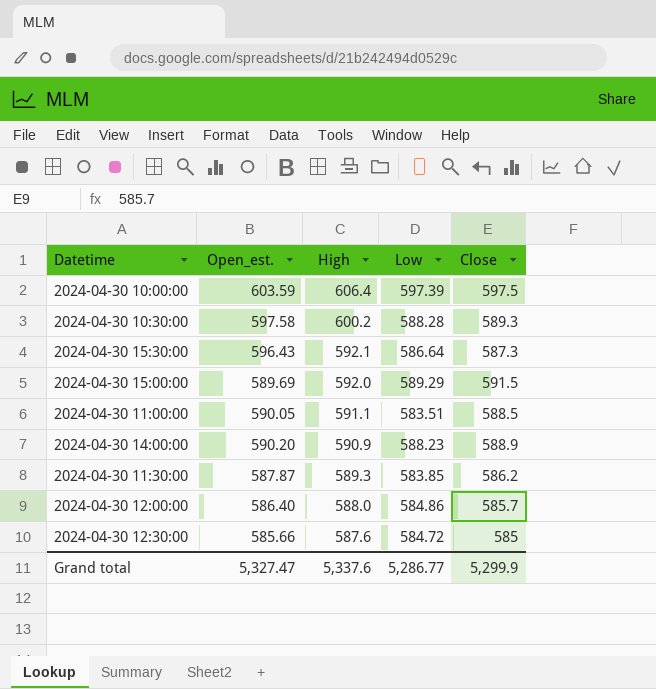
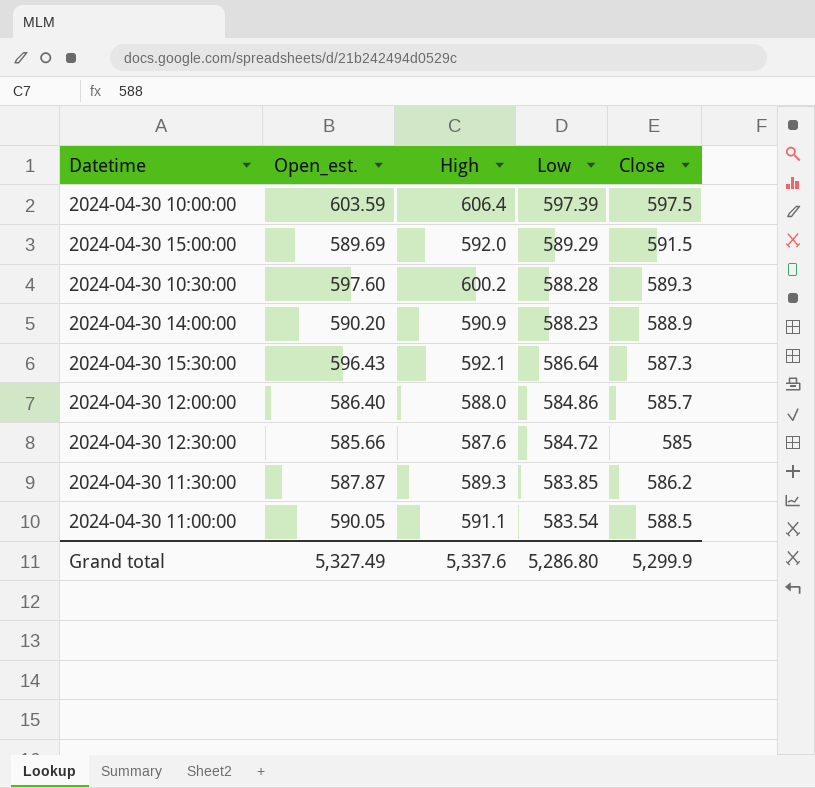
row order: High descending -> Low descending
2024-04-30 10:30:00 | Open_est.: 597.58 -> 597.60
2024-04-30 11:00:00 | Low: 583.51 -> 583.54
Grand total | Open_est.: 5,327.47 -> 5,327.49
Grand total | Low: 5,286.77 -> 5,286.80

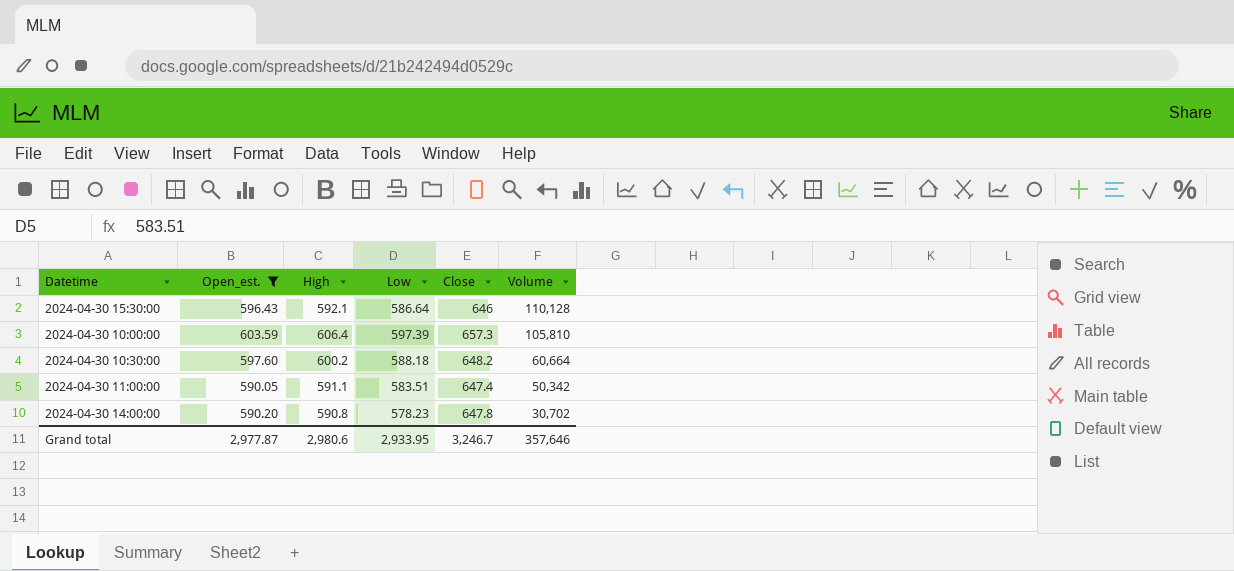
filter: none -> Open_est. >= 590.05
row order: Low descending -> Volume descending
column Volume | position: none -> 6
2024-04-30 15:30:00 | Close: 587.3 -> 646
2024-04-30 10:00:00 | Close: 597.5 -> 657.3
2024-04-30 10:30:00 | Low: 588.28 -> 588.18
2024-04-30 10:30:00 | Close: 589.3 -> 648.2
2024-04-30 11:00:00 | Low: 583.54 -> 583.51
2024-04-30 11:00:00 | Close: 588.5 -> 647.4
2024-04-30 14:00:00 | High: 590.9 -> 590.8
2024-04-30 14:00:00 | Low: 588.23 -> 578.23
2024-04-30 14:00:00 | Close: 588.9 -> 647.8
Grand total | Open_est.: 5,327.49 -> 2,977.87
Grand total | High: 5,337.6 -> 2,980.6
Grand total | Low: 5,286.80 -> 2,933.95
Grand total | Close: 5,299.9 -> 3,246.7

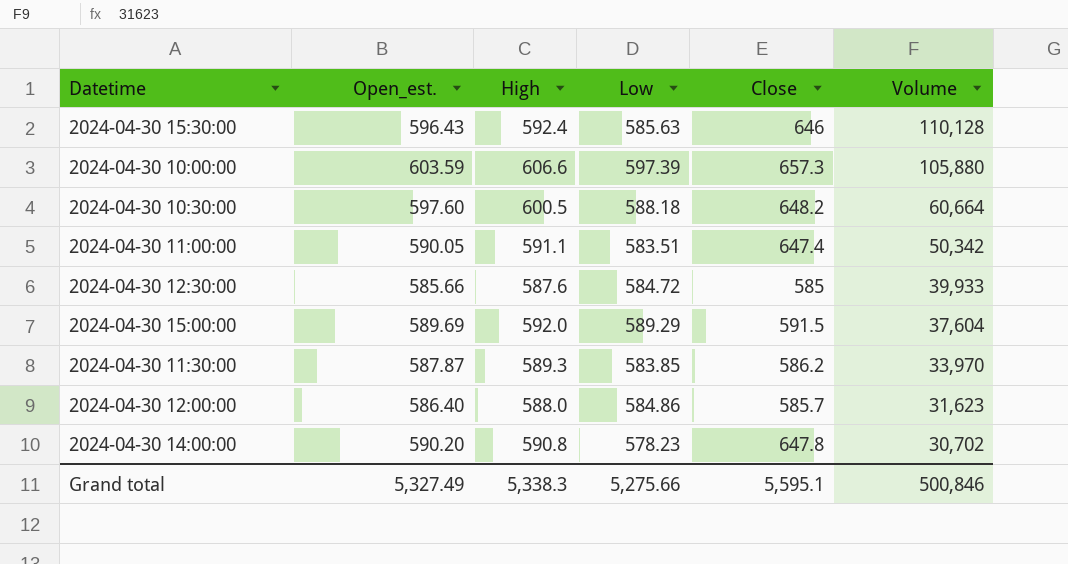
filter: Open_est. >= 590.05 -> none
2024-04-30 15:30:00 | High: 592.1 -> 592.4
2024-04-30 15:30:00 | Low: 586.64 -> 585.63
2024-04-30 10:00:00 | High: 606.4 -> 606.6
2024-04-30 10:00:00 | Volume: 105,810 -> 105,880
2024-04-30 10:30:00 | High: 600.2 -> 600.5
Grand total | Open_est.: 2,977.87 -> 5,327.49
Grand total | High: 2,980.6 -> 5,338.3
Grand total | Low: 2,933.95 -> 5,275.66
Grand total | Close: 3,246.7 -> 5,595.1
Grand total | Volume: 357,646 -> 500,846

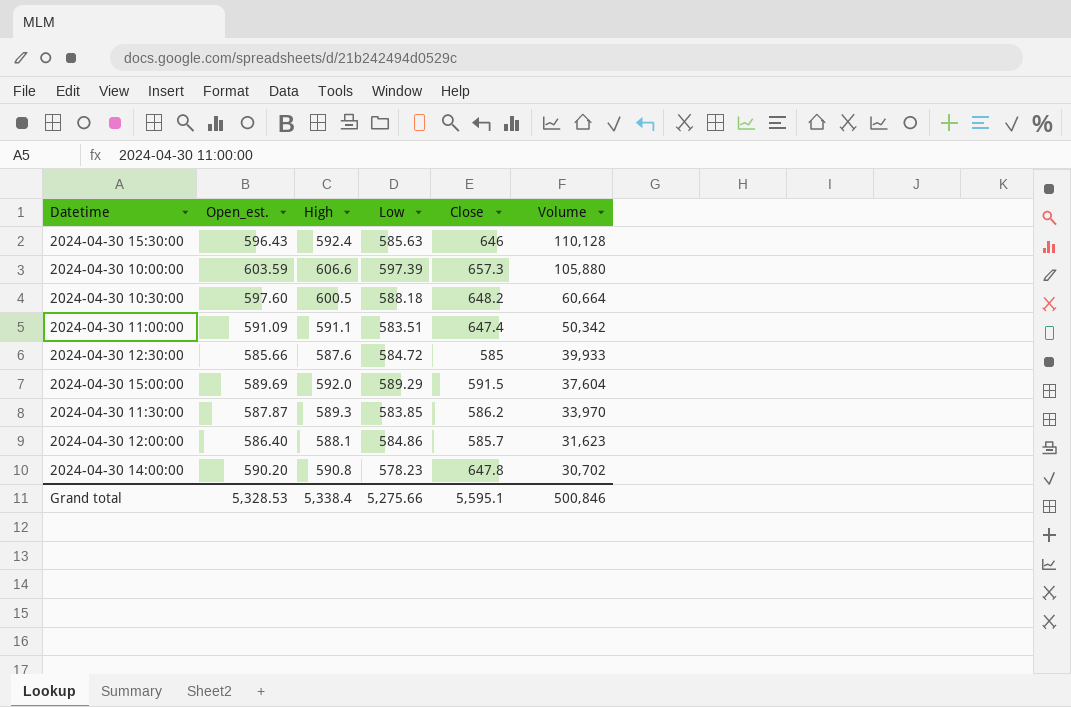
2024-04-30 11:00:00 | Open_est.: 590.05 -> 591.09
2024-04-30 12:00:00 | High: 588.0 -> 588.1
Grand total | Open_est.: 5,327.49 -> 5,328.53
Grand total | High: 5,338.3 -> 5,338.4

